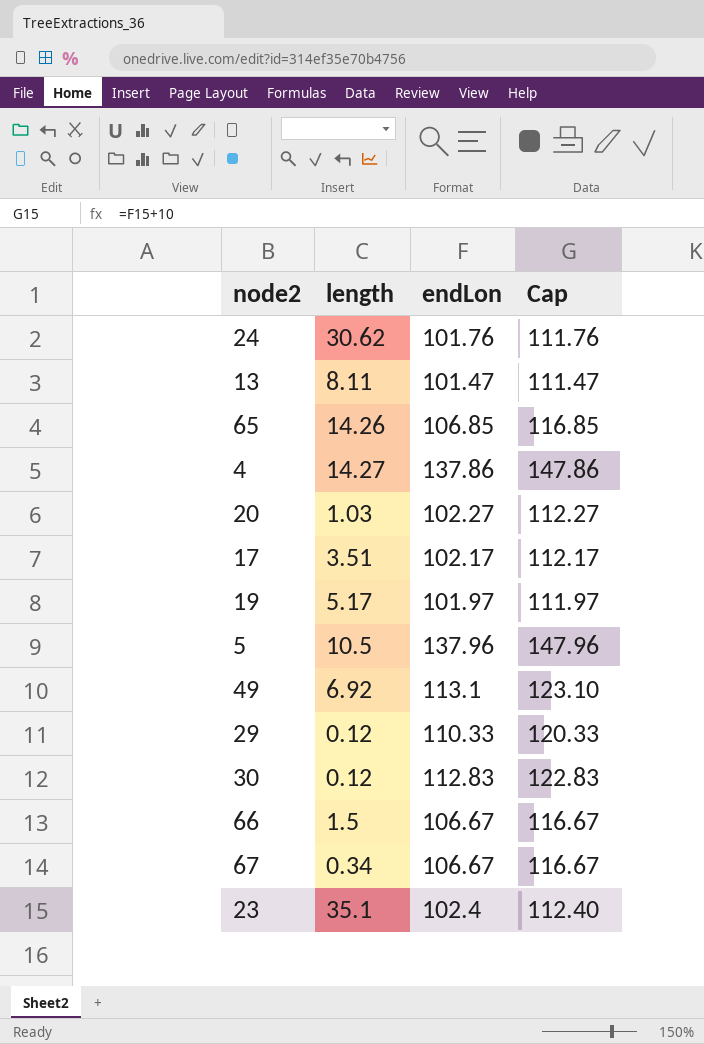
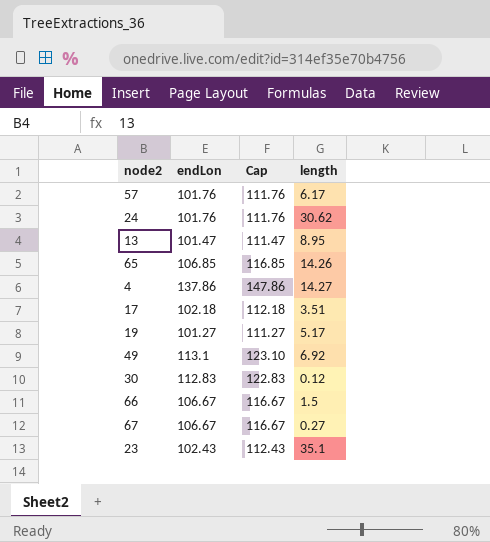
column length | position: 2 -> 4
row 20: 1.03 | 102.27 | 112.27 -> none
row 5: 10.5 | 137.96 | 147.96 -> none
row 29: 0.12 | 110.33 | 120.33 -> none
row 57: none -> 101.76 | 111.76 | 6.17
13 | length: 8.11 -> 8.95
17 | endLon: 102.17 -> 102.18
17 | Cap: 112.17 -> 112.18
19 | endLon: 101.97 -> 101.27
19 | Cap: 111.97 -> 111.27
67 | length: 0.34 -> 0.27
23 | endLon: 102.4 -> 102.43
23 | Cap: 112.40 -> 112.43

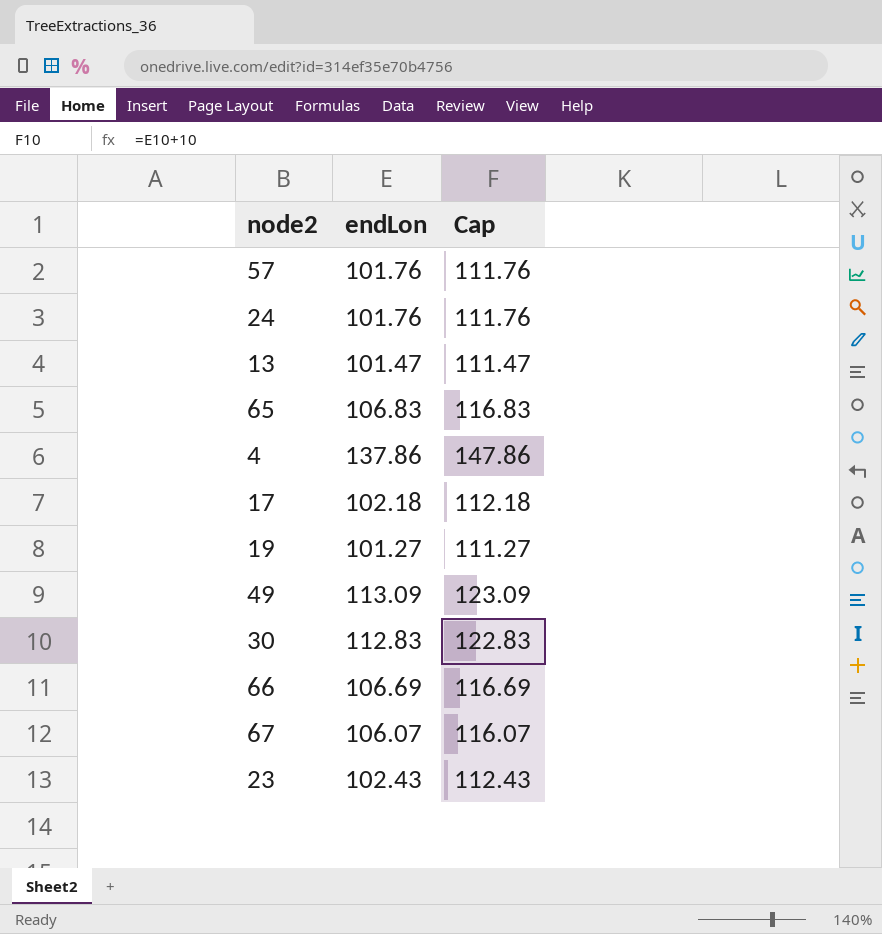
column length | position: 4 -> none
65 | endLon: 106.85 -> 106.83
65 | Cap: 116.85 -> 116.83
49 | endLon: 113.1 -> 113.09
49 | Cap: 123.10 -> 123.09
66 | endLon: 106.67 -> 106.69
66 | Cap: 116.67 -> 116.69
67 | endLon: 106.67 -> 106.07
67 | Cap: 116.67 -> 116.07

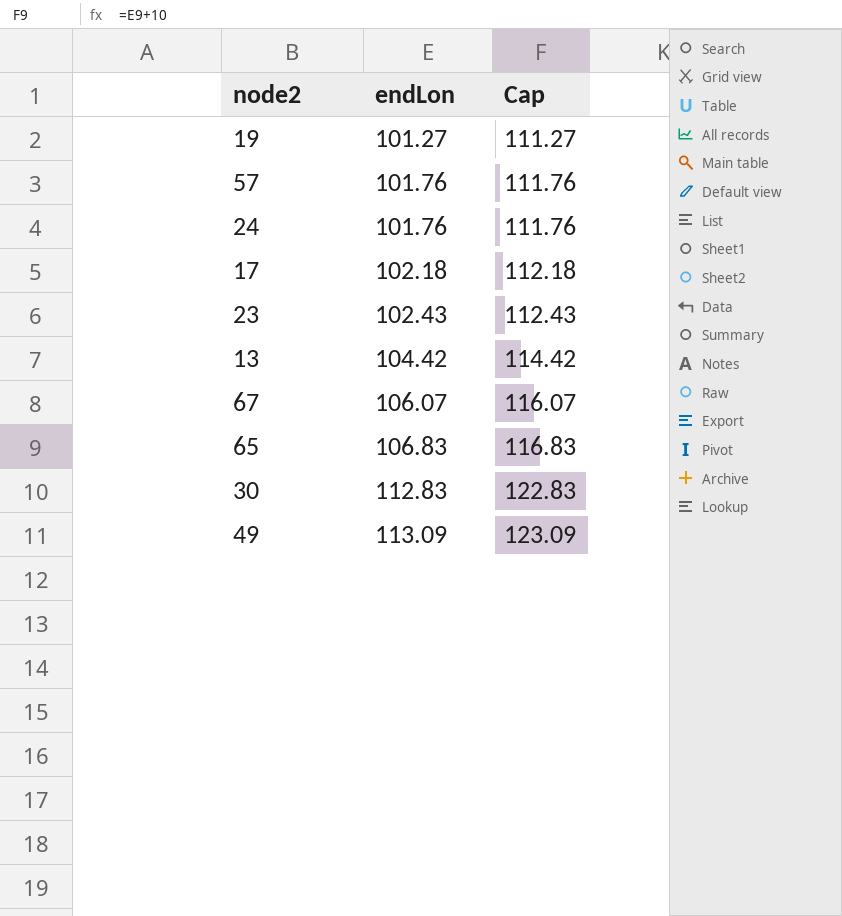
row order: none -> endLon ascending
row 4: 137.86 | 147.86 -> none
row 66: 106.69 | 116.69 -> none
13 | endLon: 101.47 -> 104.42
13 | Cap: 111.47 -> 114.42

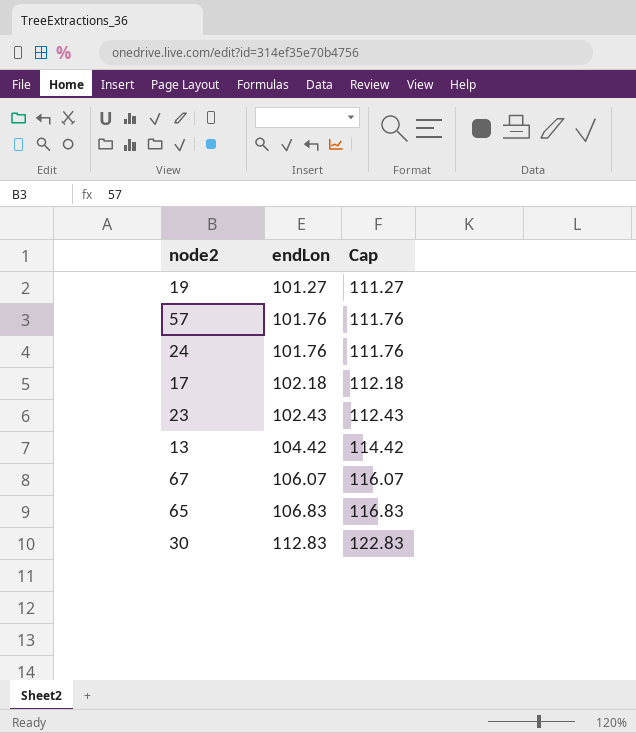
row 49: 113.09 | 123.09 -> none

